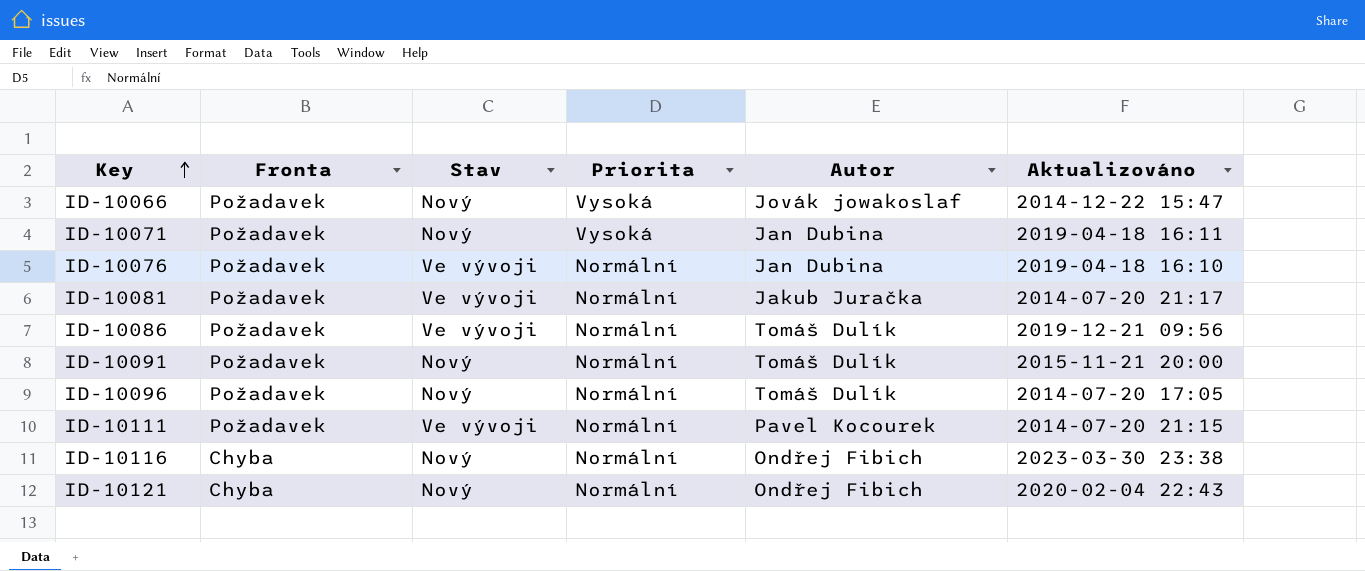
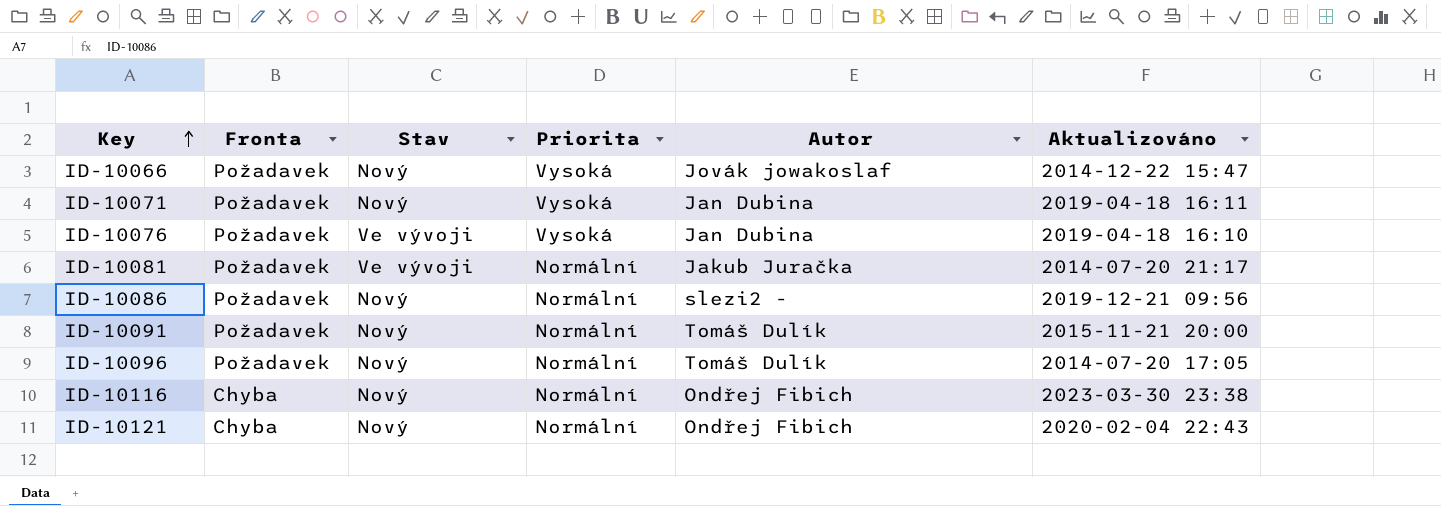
row ID-10111: Požadavek | Ve vývoji | Normální | Pavel Kocourek | 2014-07-20 21:15 -> none
ID-10076 | Priorita: Normální -> Vysoká
ID-10086 | Stav: Ve vývoji -> Nový
ID-10086 | Autor: Tomáš Dulík -> slezi2 -

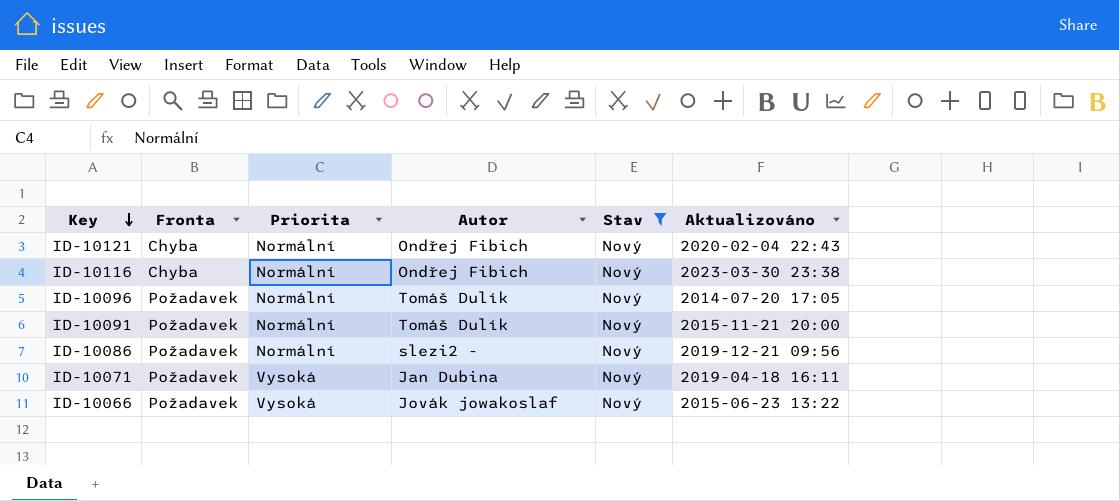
filter: none -> Stav = Nový
row order: Key ascending -> Key descending
column Stav | position: 3 -> 5
ID-10066 | Aktualizováno: 2014-12-22 15:47 -> 2015-06-23 13:22

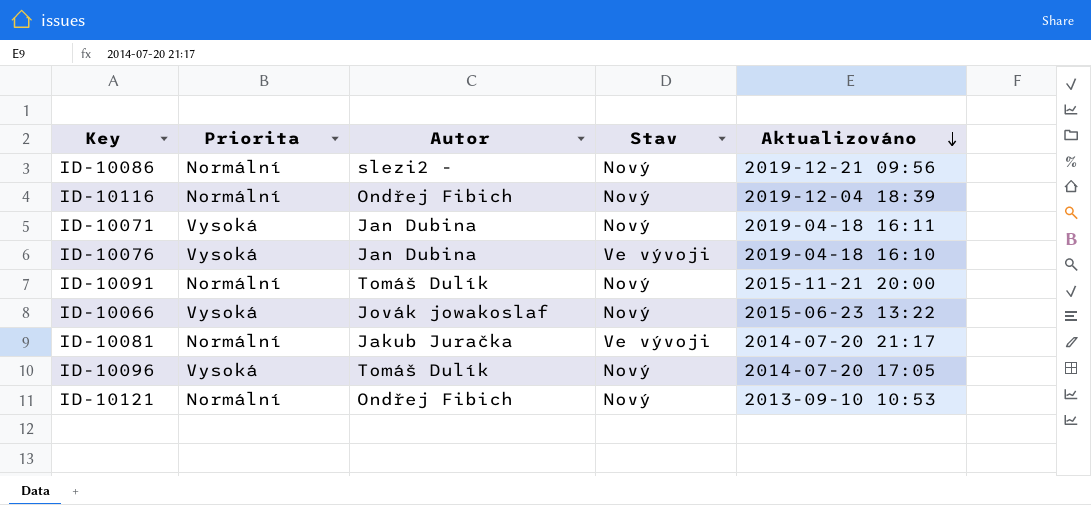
filter: Stav = Nový -> none
row order: Key descending -> Aktualizováno descending
column Fronta | position: 2 -> none
ID-10116 | Aktualizováno: 2023-03-30 23:38 -> 2019-12-04 18:39
ID-10096 | Priorita: Normální -> Vysoká
ID-10121 | Aktualizováno: 2020-02-04 22:43 -> 2013-09-10 10:53

